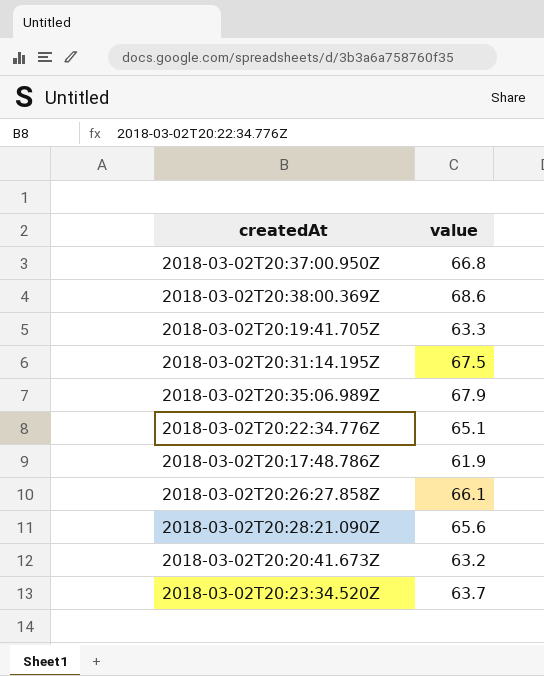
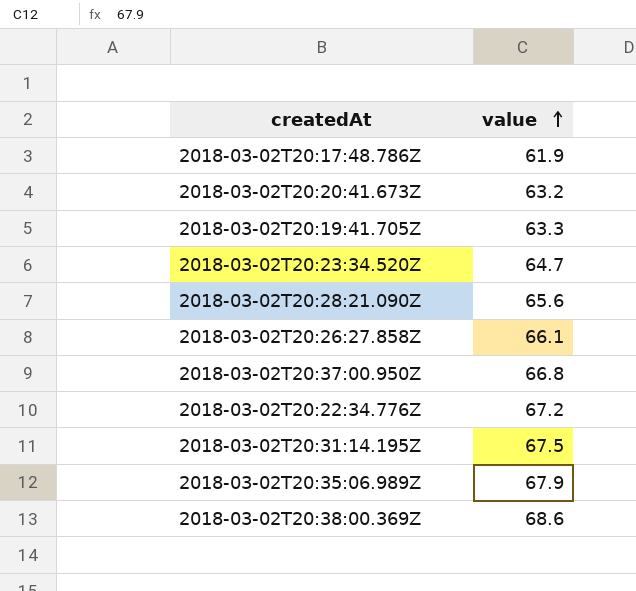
row order: none -> value ascending
2018-03-02T20:23:34.520Z | value: 63.7 -> 64.7
2018-03-02T20:22:34.776Z | value: 65.1 -> 67.2

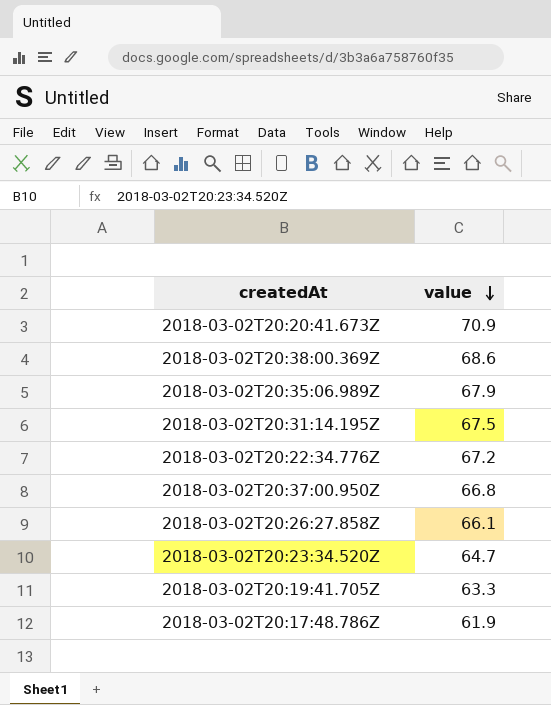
row order: value ascending -> value descending
row 2018-03-02T20:28:21.090Z: 65.6 -> none
2018-03-02T20:20:41.673Z | value: 63.2 -> 70.9

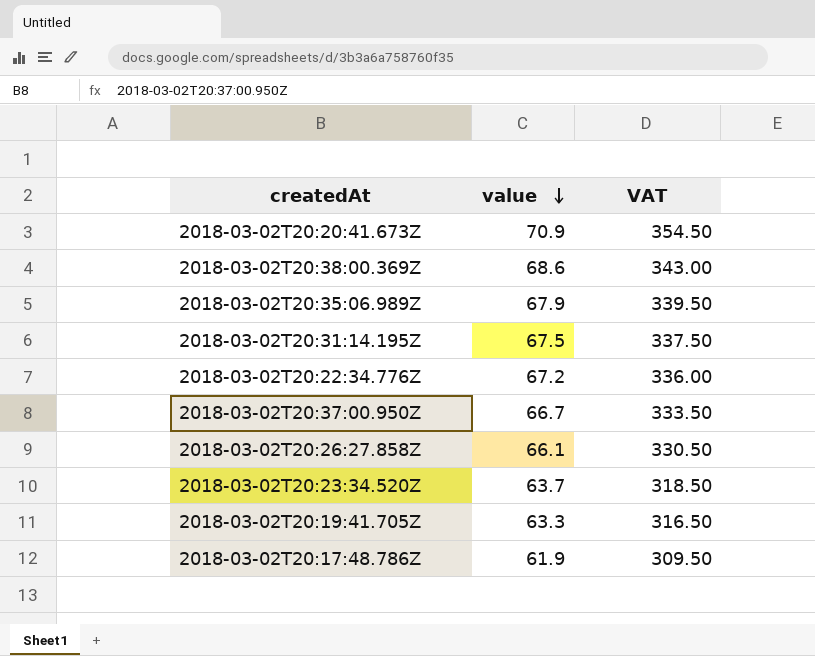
column VAT | formula: none -> [value] * 5
2018-03-02T20:37:00.950Z | value: 66.8 -> 66.7
2018-03-02T20:23:34.520Z | value: 64.7 -> 63.7

